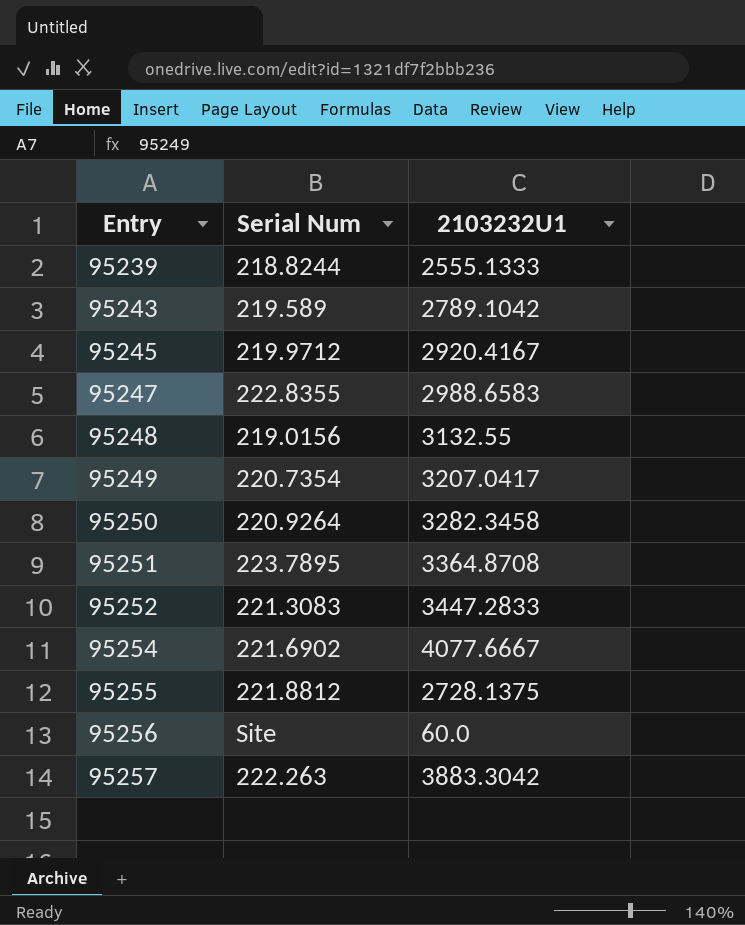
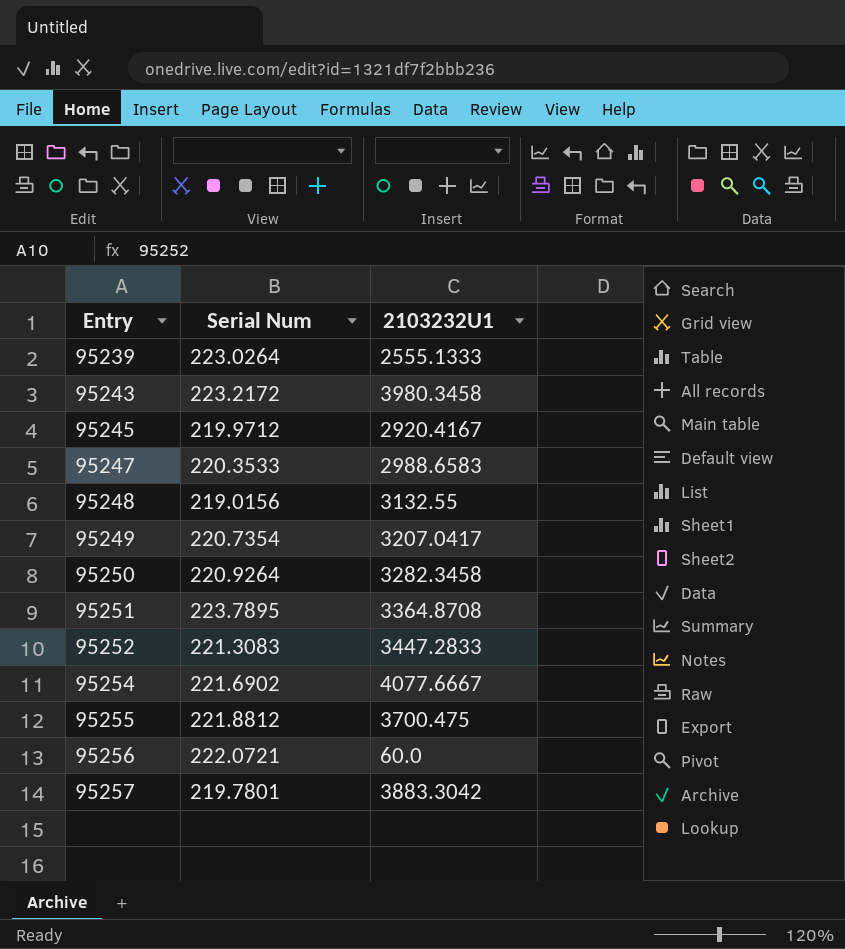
95239 | Serial Num: 218.8244 -> 223.0264
95243 | Serial Num: 219.589 -> 223.2172
95243 | 2103232U1: 2789.1042 -> 3980.3458
95247 | Serial Num: 222.8355 -> 220.3533
95255 | 2103232U1: 2728.1375 -> 3700.475
95256 | Serial Num: Site -> 222.0721
95257 | Serial Num: 222.263 -> 219.7801

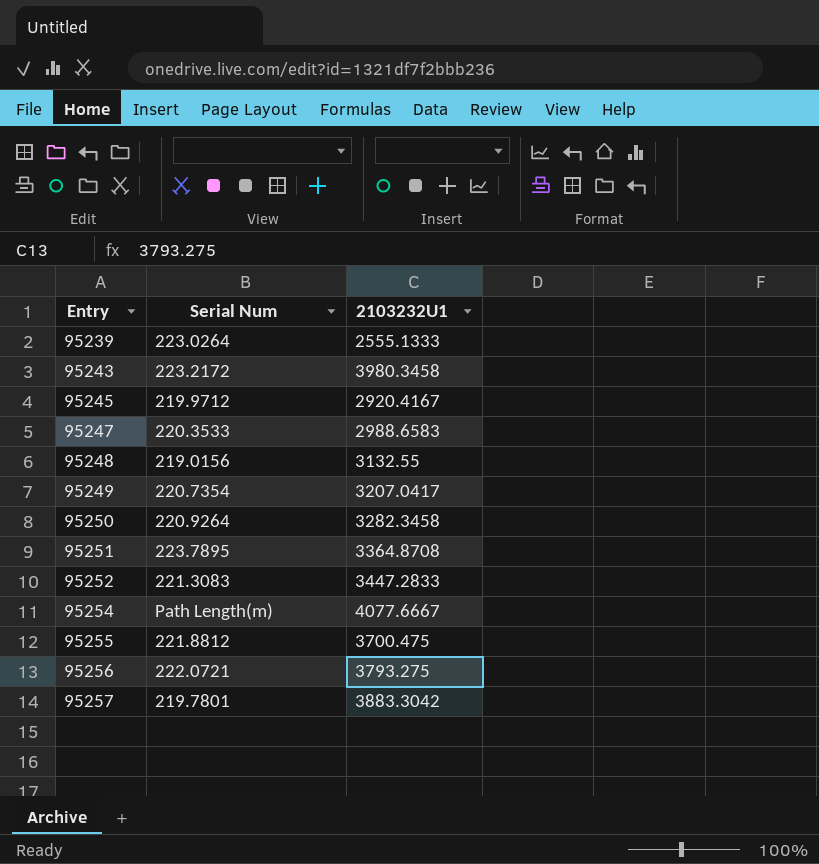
95254 | Serial Num: 221.6902 -> Path Length(m)
95256 | 2103232U1: 60.0 -> 3793.275

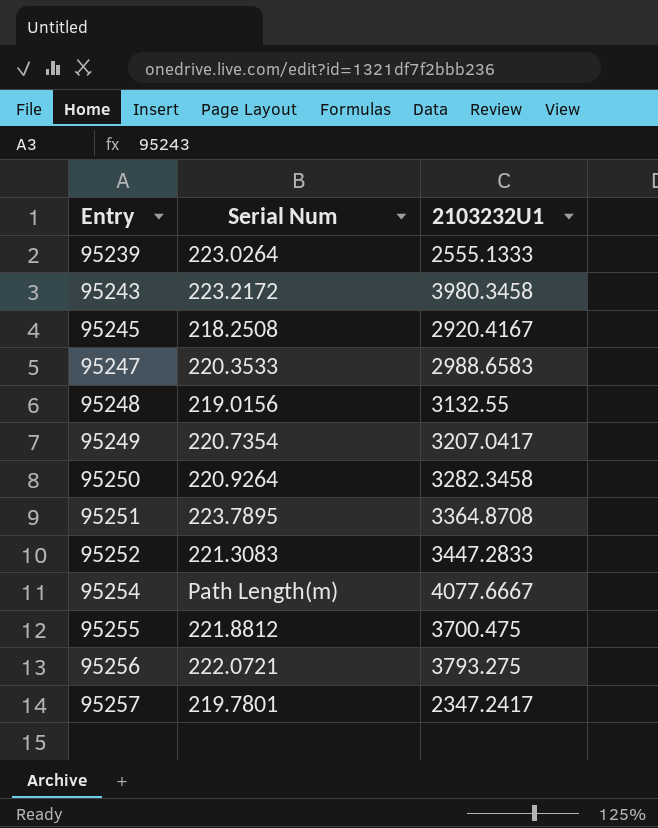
95245 | Serial Num: 219.9712 -> 218.2508
95257 | 2103232U1: 3883.3042 -> 2347.2417

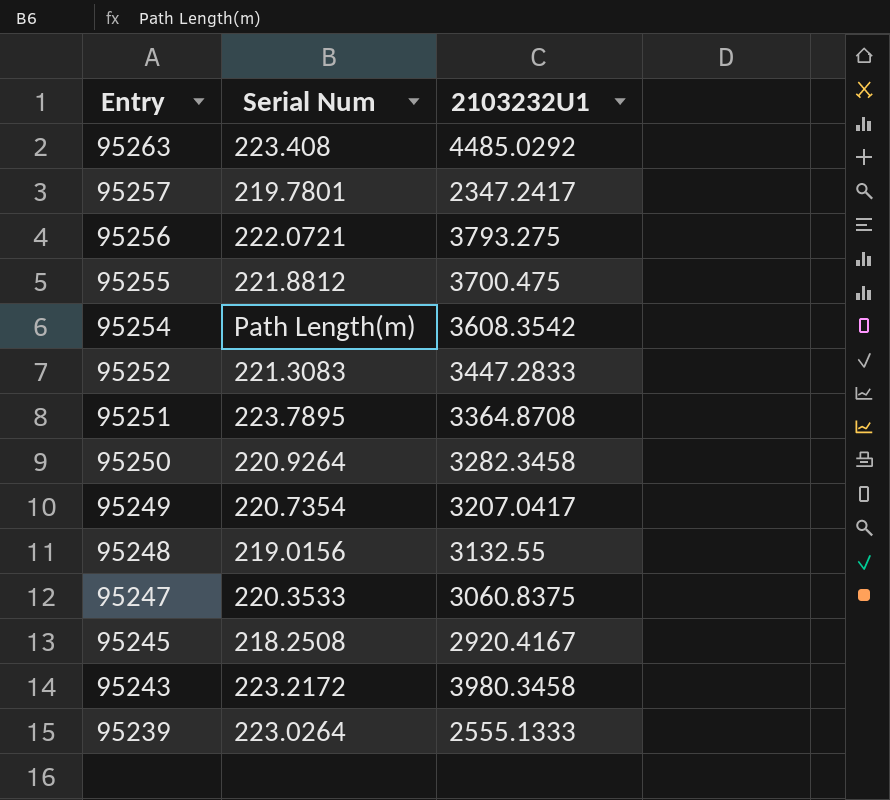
row order: Entry ascending -> Entry descending
row 95263: none -> 223.408 | 4485.0292
95254 | 2103232U1: 4077.6667 -> 3608.3542
95247 | 2103232U1: 2988.6583 -> 3060.8375

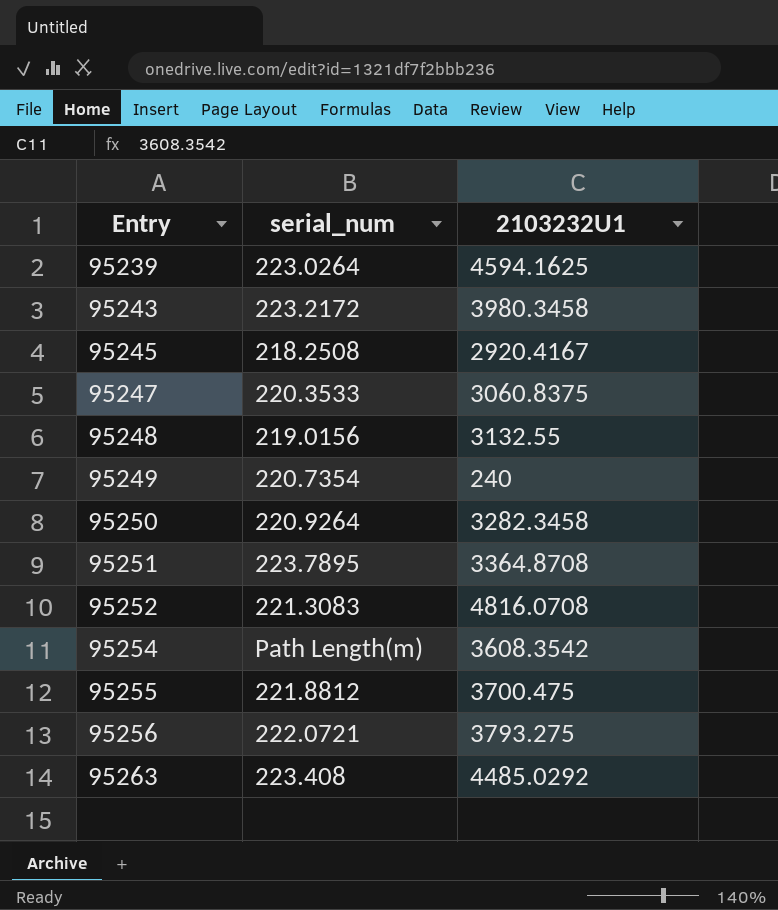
row order: Entry descending -> Entry ascending
column name: Serial Num -> serial_num
row 95257: 219.7801 | 2347.2417 -> none
95239 | 2103232U1: 2555.1333 -> 4594.1625
95249 | 2103232U1: 3207.0417 -> 240
95252 | 2103232U1: 3447.2833 -> 4816.0708

